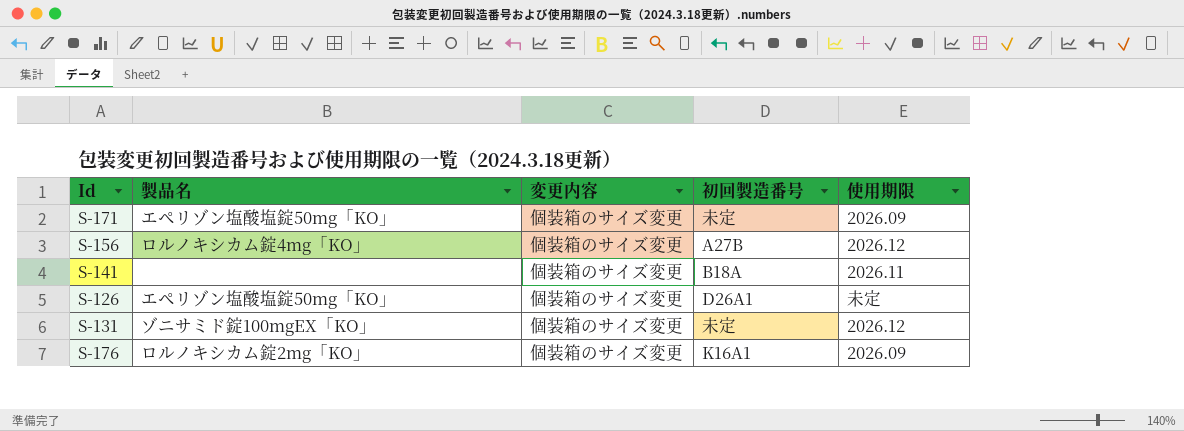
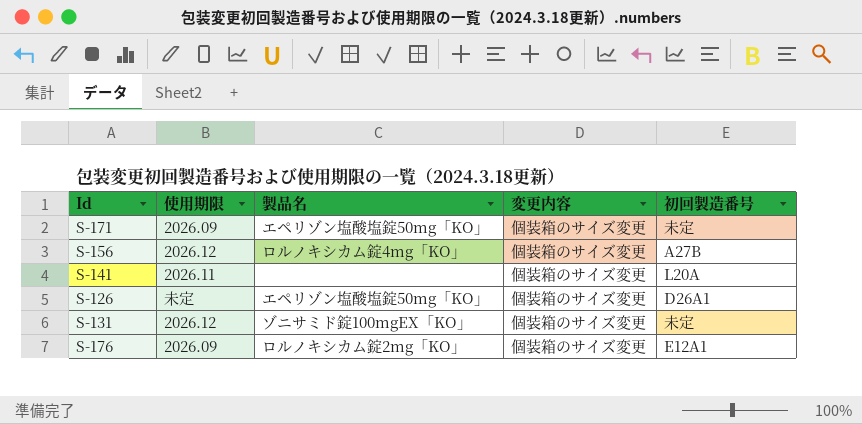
column 使用期限 | position: 5 -> 2
S-141 | 初回製造番号: B18A -> L20A
S-176 | 初回製造番号: K16A1 -> E12A1

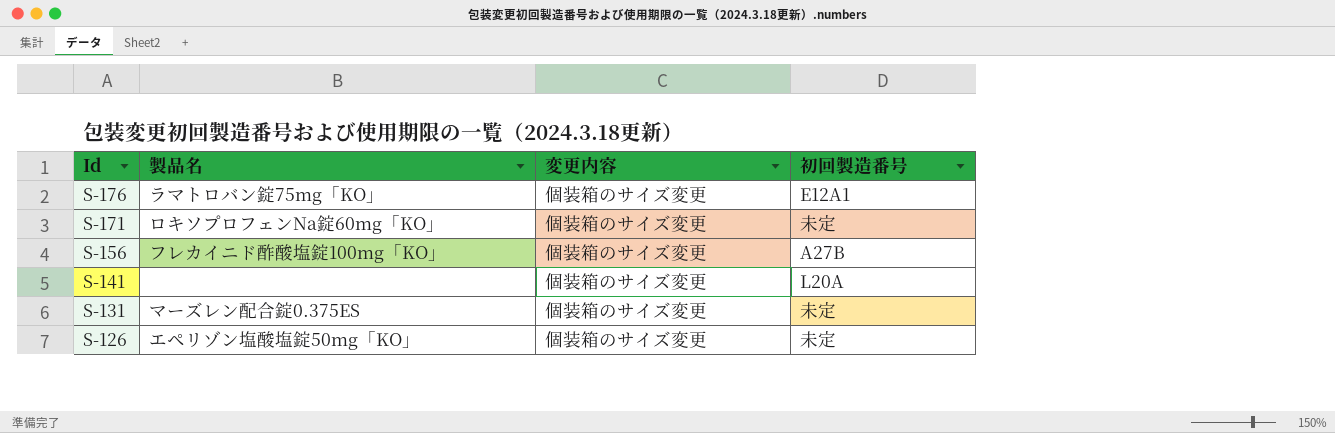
row order: none -> Id descending
column 使用期限 | position: 2 -> none
S-176 | 製品名: ロルノキシカム錠2mg「KO」 -> ラマトロバン錠75mg「KO」
S-171 | 製品名: エペリゾン塩酸塩錠50mg「KO」 -> ロキソプロフェンNa錠60mg「KO」
S-156 | 製品名: ロルノキシカム錠4mg「KO」 -> フレカイニド酢酸塩錠100mg「KO」
S-131 | 製品名: ゾニサミド錠100mgEX「KO」 -> マーズレン配合錠0.375ES
S-126 | 初回製造番号: D26A1 -> 未定

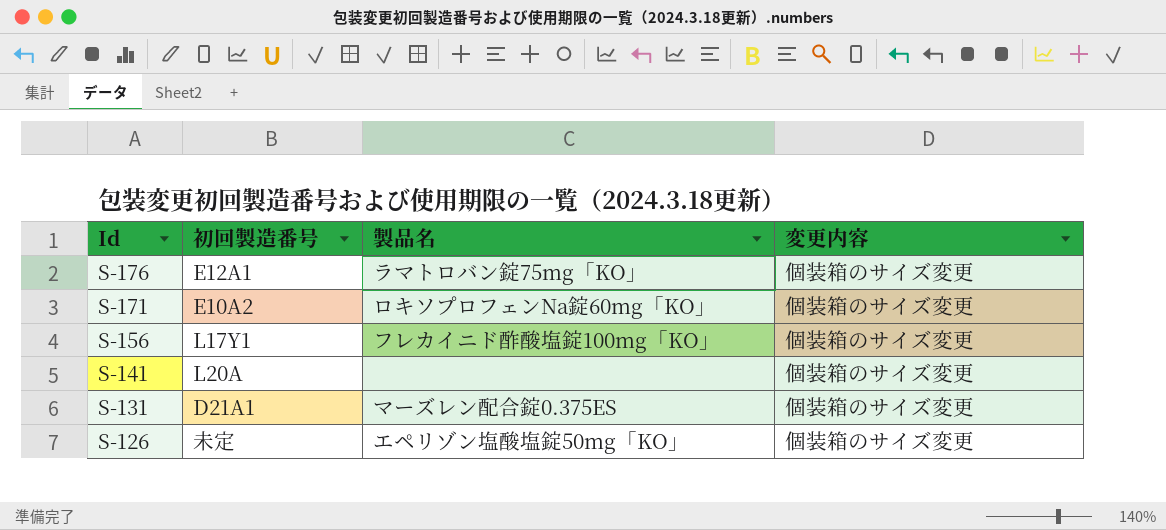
column 初回製造番号 | position: 4 -> 2
S-171 | 初回製造番号: 未定 -> E10A2
S-156 | 初回製造番号: A27B -> L17Y1
S-131 | 初回製造番号: 未定 -> D21A1

